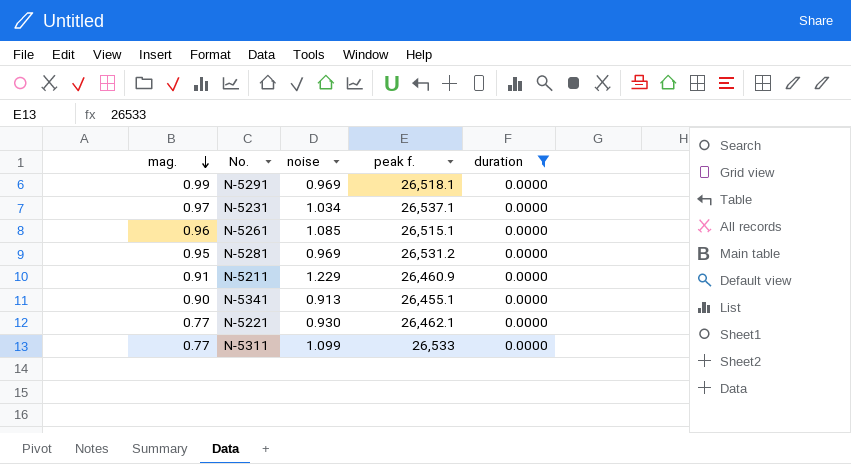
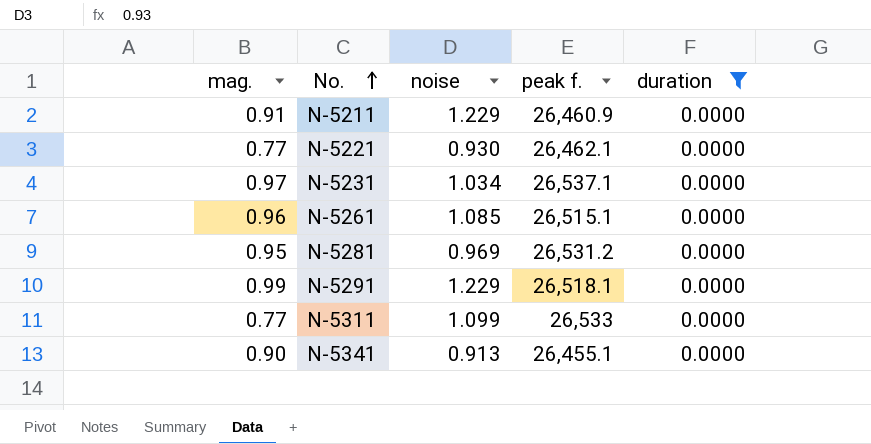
row order: mag. descending -> No. ascending
N-5291 | noise: 0.969 -> 1.229

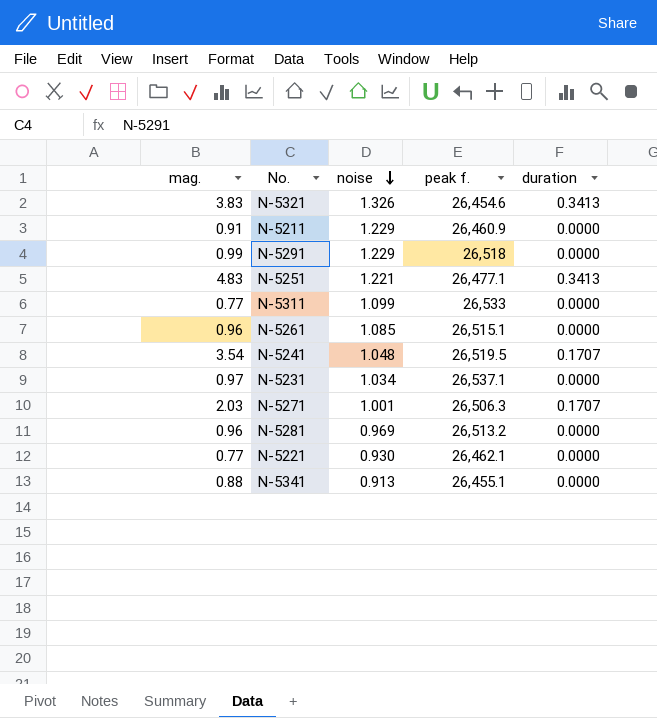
filter: duration = 0.0000 -> none
row order: No. ascending -> noise descending
N-5291 | peak f.: 26,518.1 -> 26,518
N-5281 | mag.: 0.95 -> 0.96
N-5281 | peak f.: 26,531.2 -> 26,513.2
N-5341 | mag.: 0.90 -> 0.88

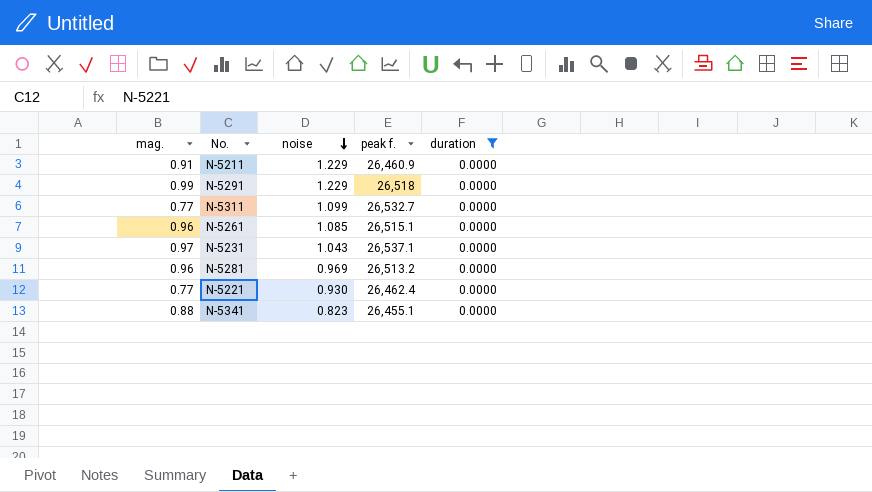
filter: none -> duration = 0.0000
N-5311 | peak f.: 26,533 -> 26,532.7
N-5231 | noise: 1.034 -> 1.043
N-5221 | peak f.: 26,462.1 -> 26,462.4
N-5341 | noise: 0.913 -> 0.823

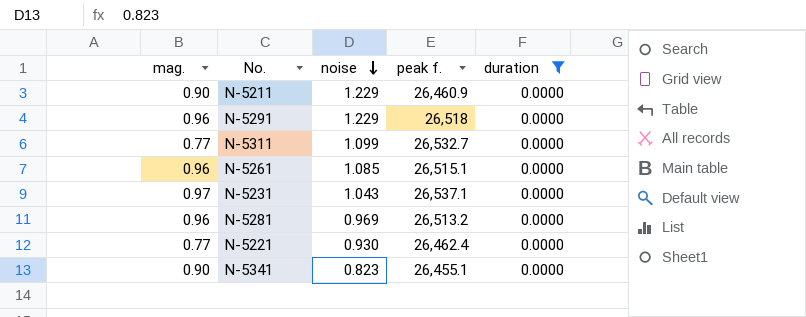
N-5211 | mag.: 0.91 -> 0.90
N-5291 | mag.: 0.99 -> 0.96
N-5341 | mag.: 0.88 -> 0.90

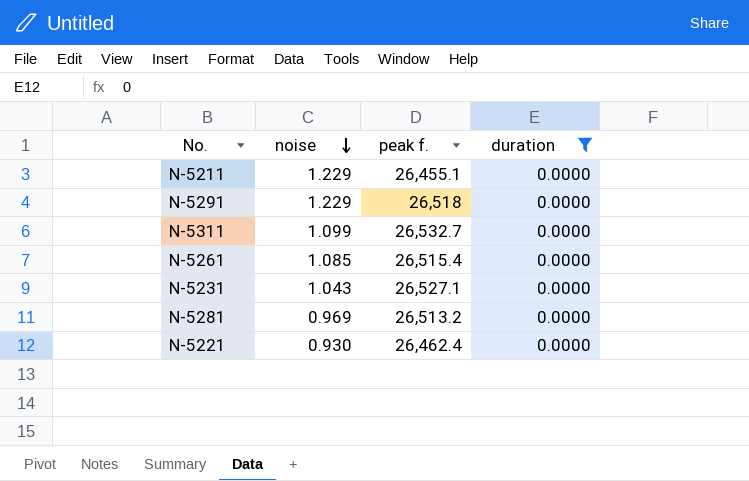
column mag. | position: 1 -> none
row N-5341: 0.90 | 0.823 | 26,455.1 | 0.0000 -> none
N-5211 | peak f.: 26,460.9 -> 26,455.1
N-5261 | peak f.: 26,515.1 -> 26,515.4
N-5231 | peak f.: 26,537.1 -> 26,527.1

